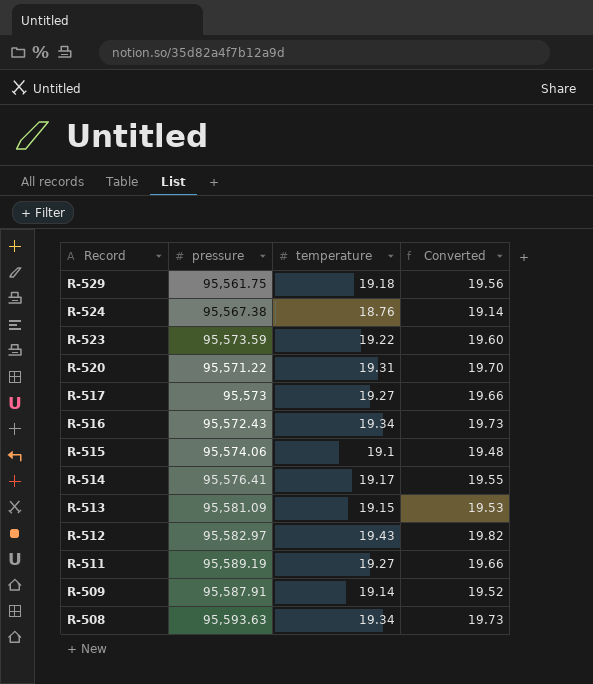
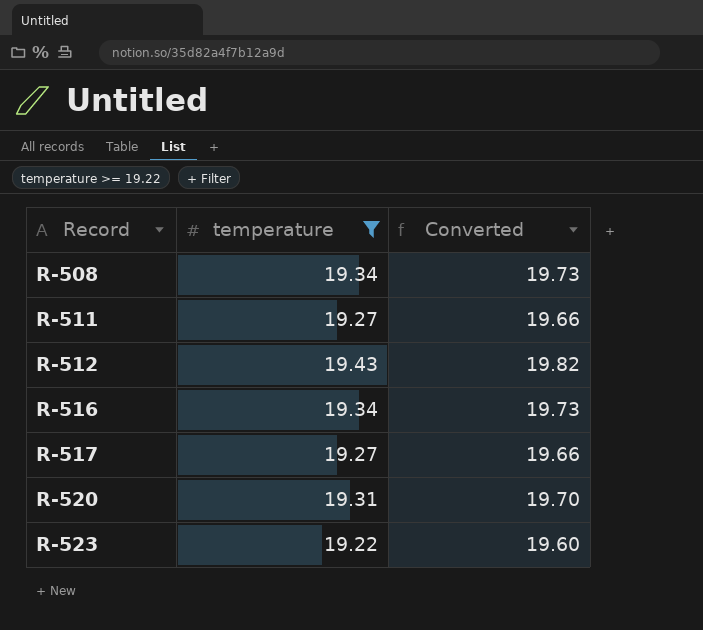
filter: none -> temperature >= 19.22
row order: Record descending -> Record ascending
column pressure | position: 2 -> none

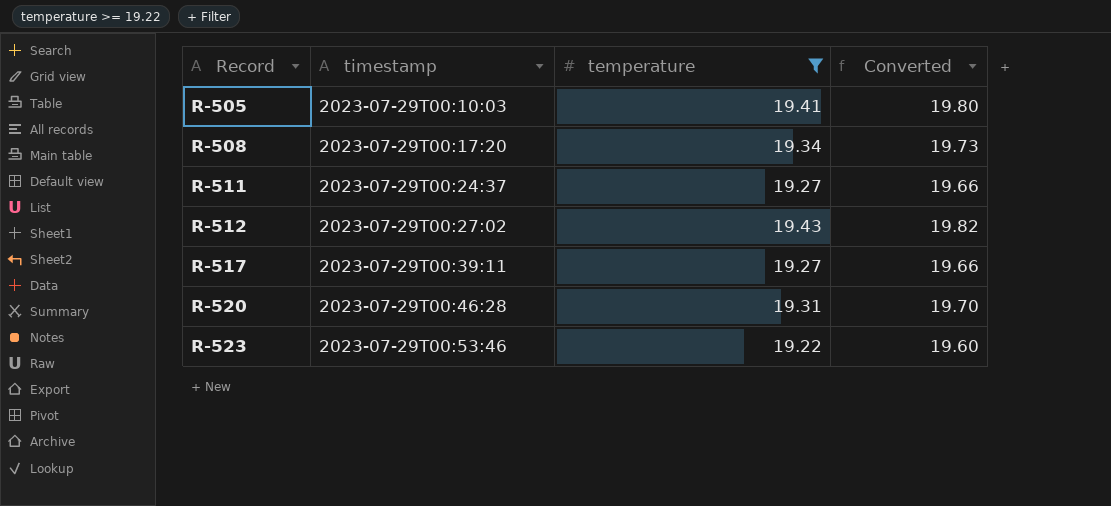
column timestamp | position: none -> 2
row R-516: 19.34 | 19.73 -> none
row R-505: none -> 2023-07-29T00:10:03 | 19.41 | 19.80

